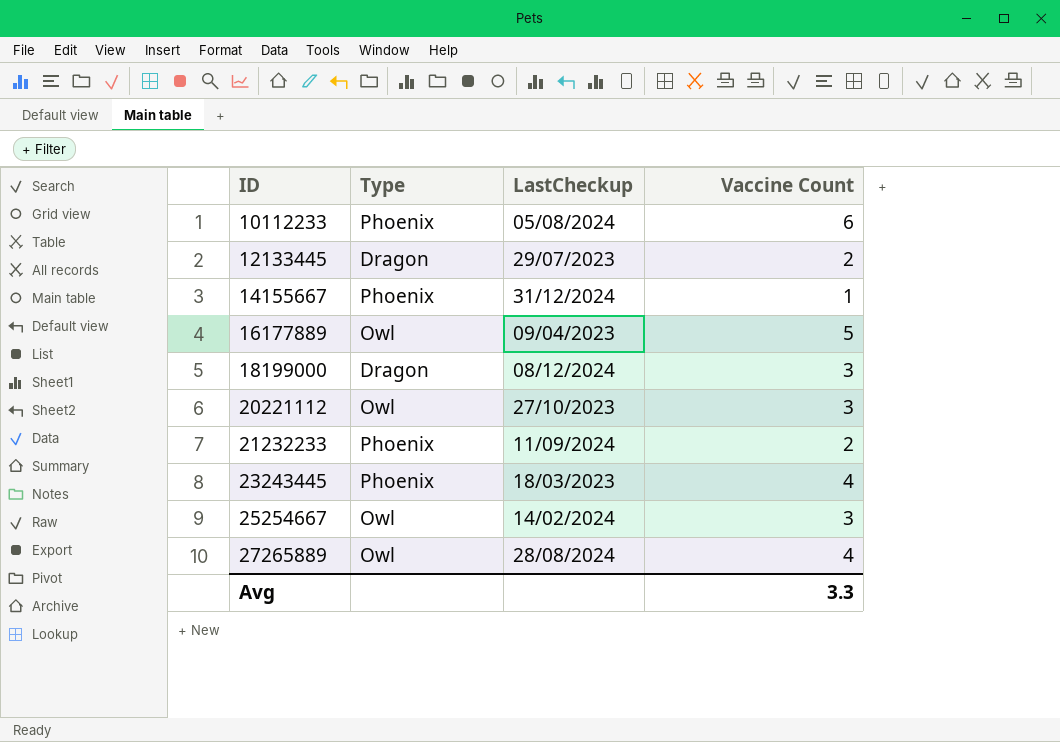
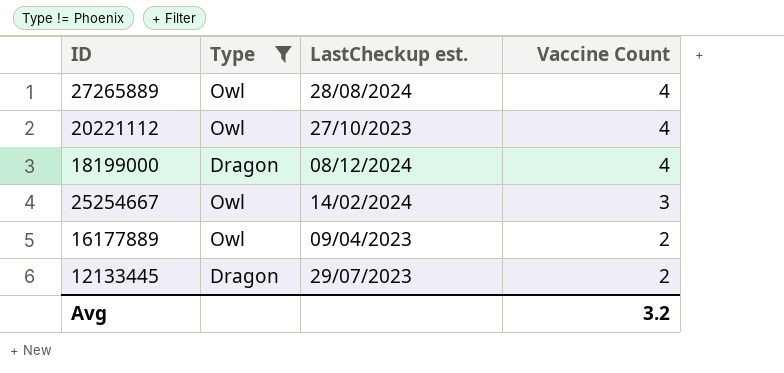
filter: none -> Type != Phoenix
row order: ID ascending -> Vaccine Count descending
column name: LastCheckup -> LastCheckup est.
20221112 | Vaccine Count: 3 -> 4
18199000 | Vaccine Count: 3 -> 4
16177889 | Vaccine Count: 5 -> 2
Avg | Vaccine Count: 3.3 -> 3.2

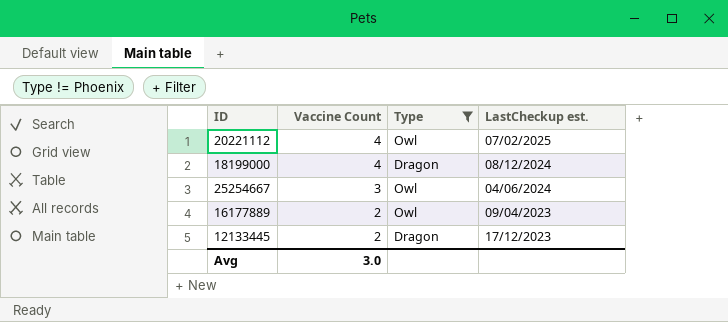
column Vaccine Count | position: 4 -> 2
row 27265889: Owl | 28/08/2024 | 4 -> none
20221112 | LastCheckup est.: 27/10/2023 -> 07/02/2025
25254667 | LastCheckup est.: 14/02/2024 -> 04/06/2024
12133445 | LastCheckup est.: 29/07/2023 -> 17/12/2023
Avg | Vaccine Count: 3.2 -> 3.0

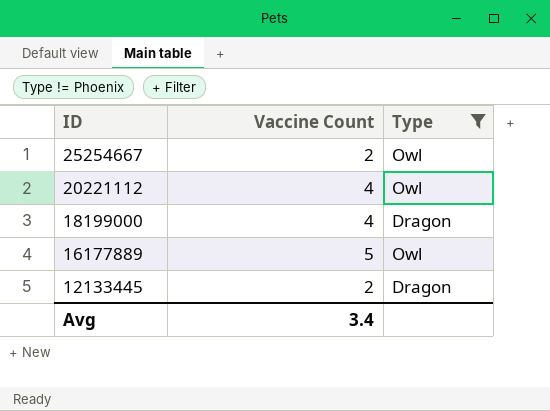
row order: Vaccine Count descending -> ID descending
column LastCheckup est. | position: 4 -> none
25254667 | Vaccine Count: 3 -> 2
16177889 | Vaccine Count: 2 -> 5
Avg | Vaccine Count: 3.0 -> 3.4

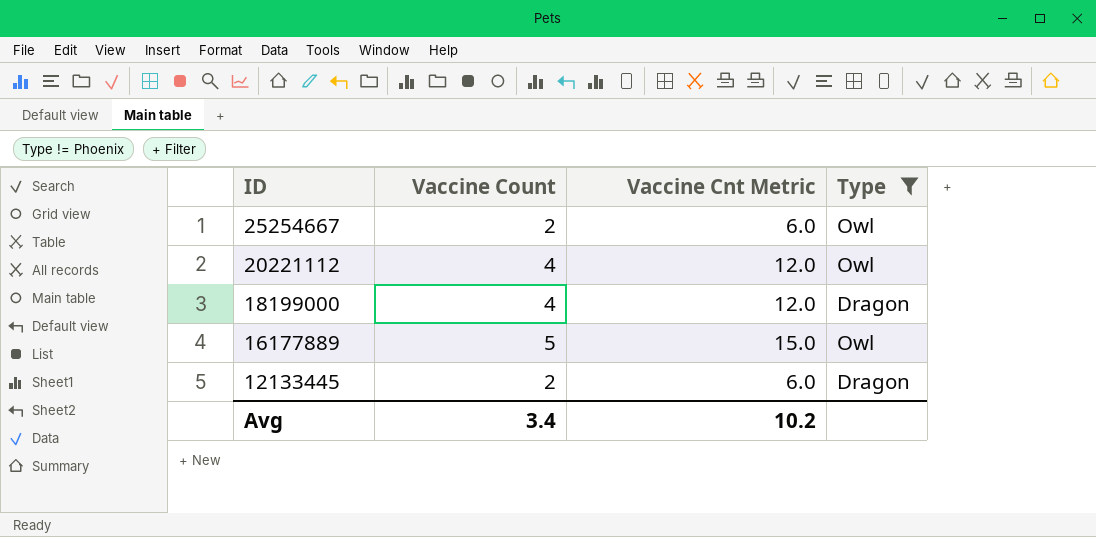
column Vaccine Cnt Metric | formula: none -> [Vaccine Count] * 3

